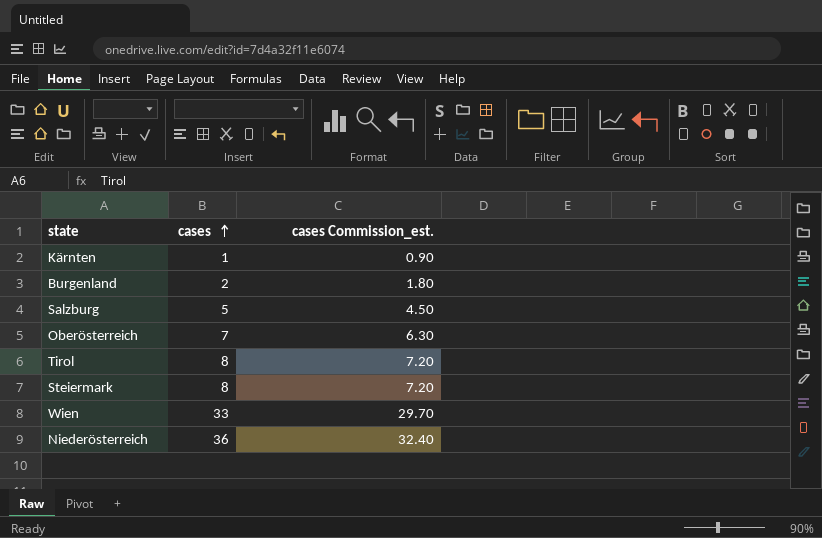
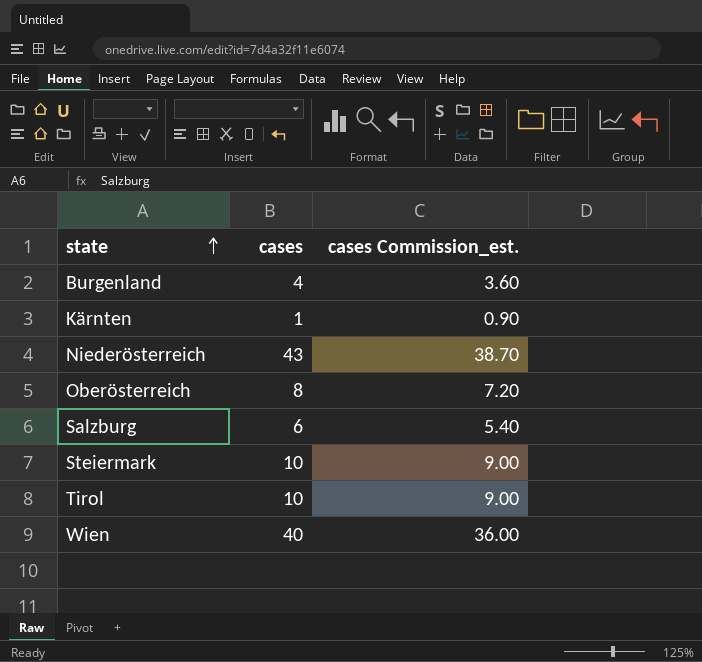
row order: cases ascending -> state ascending
Burgenland | cases: 2 -> 4
Burgenland | cases Commission_est.: 1.80 -> 3.60
Niederösterreich | cases: 36 -> 43
Niederösterreich | cases Commission_est.: 32.40 -> 38.70
Oberösterreich | cases: 7 -> 8
Oberösterreich | cases Commission_est.: 6.30 -> 7.20
Salzburg | cases: 5 -> 6
Salzburg | cases Commission_est.: 4.50 -> 5.40
Steiermark | cases: 8 -> 10
Steiermark | cases Commission_est.: 7.20 -> 9.00
Tirol | cases: 8 -> 10
Tirol | cases Commission_est.: 7.20 -> 9.00
Wien | cases: 33 -> 40
Wien | cases Commission_est.: 29.70 -> 36.00

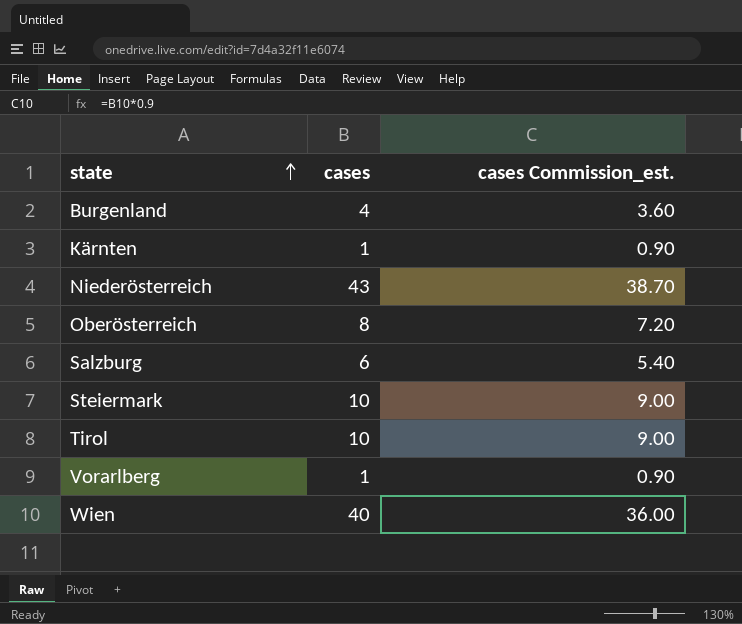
row Vorarlberg: none -> 1 | 0.90

